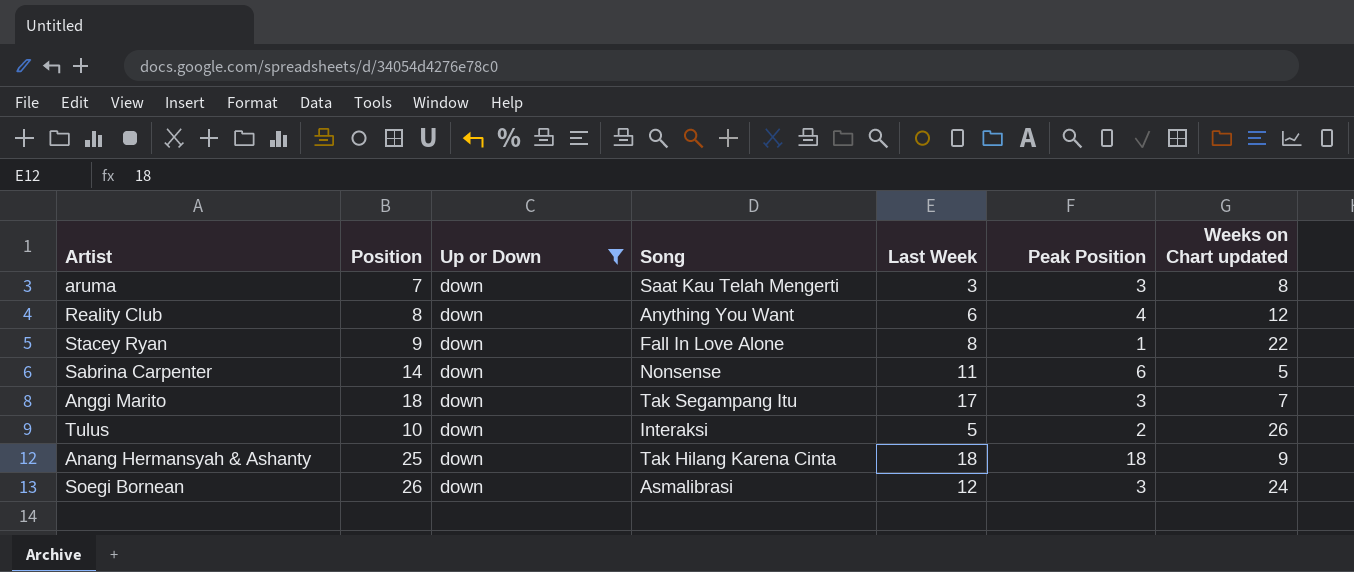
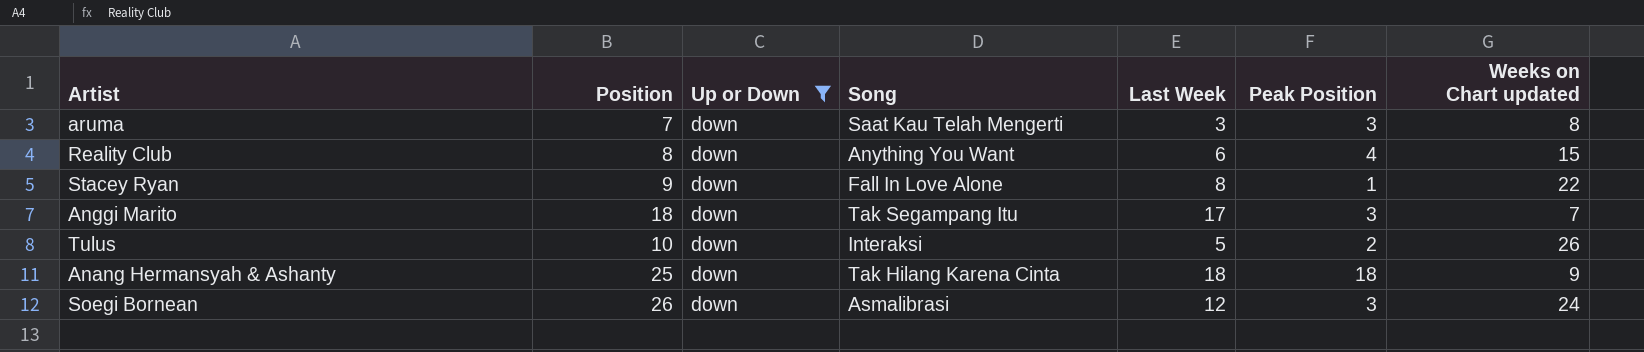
row Sabrina Carpenter: 14 | down | Nonsense | 11 | 6 | 5 -> none
Reality Club | Weeks on Chart updated: 12 -> 15

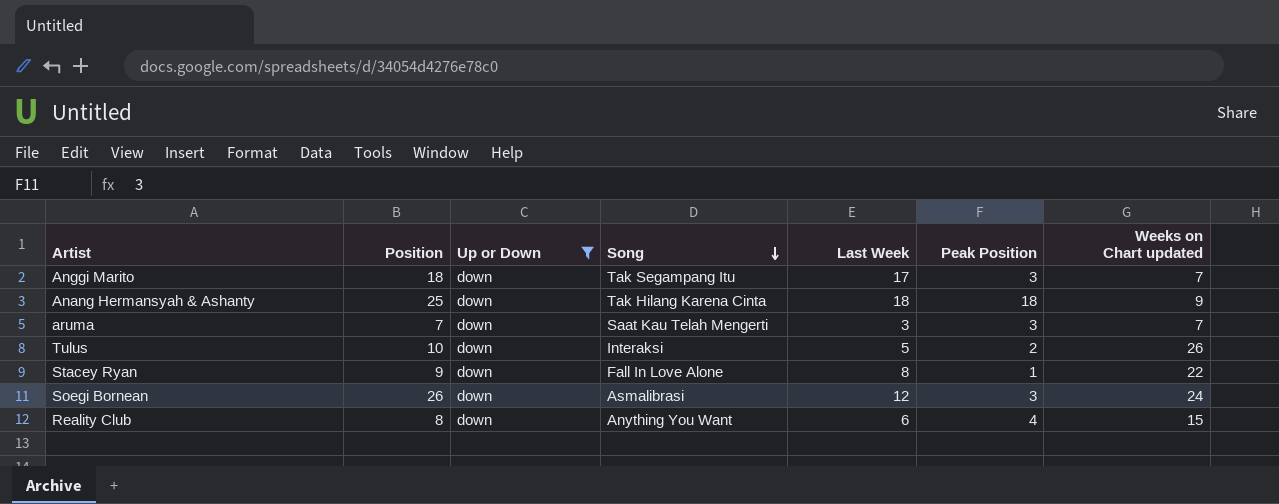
row order: none -> Song descending
aruma | Weeks on Chart updated: 8 -> 7

